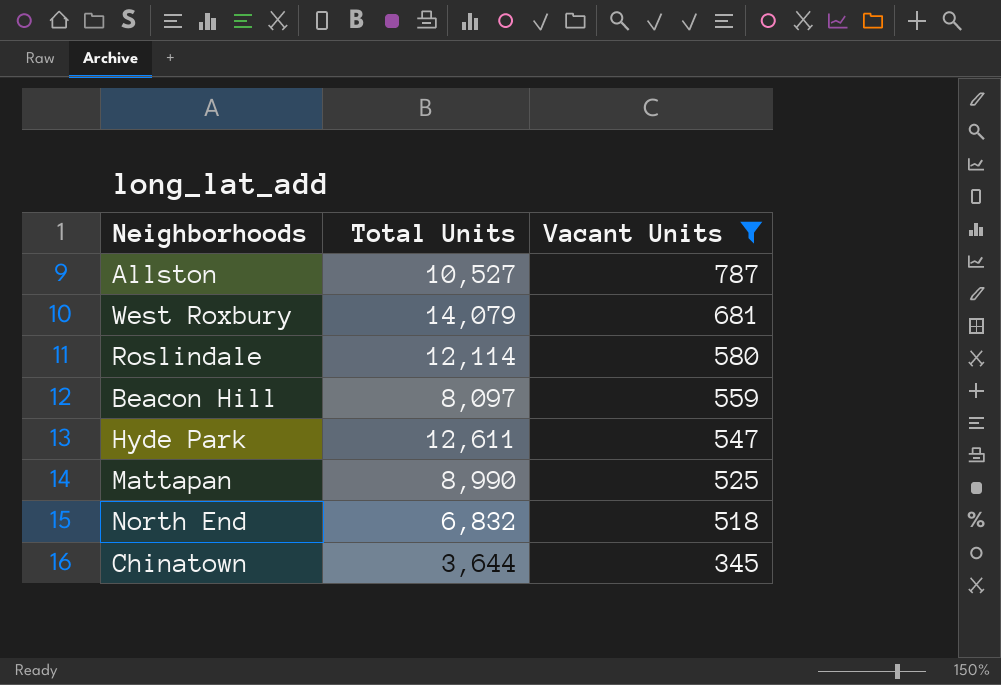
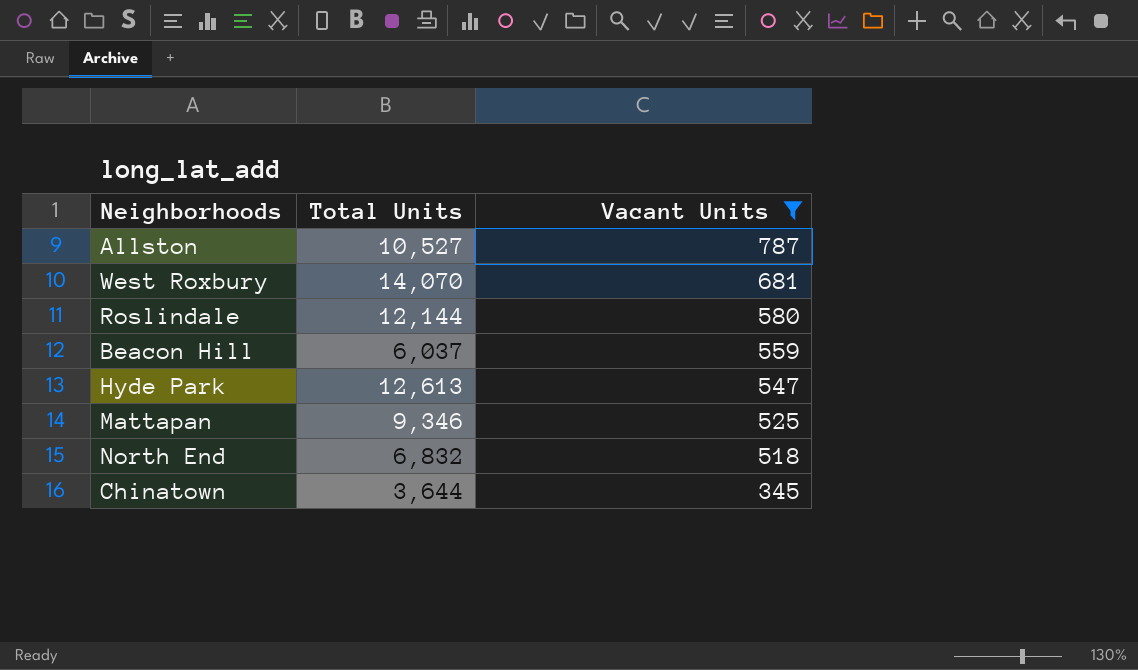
West Roxbury | Total Units: 14,079 -> 14,070
Roslindale | Total Units: 12,114 -> 12,144
Beacon Hill | Total Units: 8,097 -> 6,037
Hyde Park | Total Units: 12,611 -> 12,613
Mattapan | Total Units: 8,990 -> 9,346

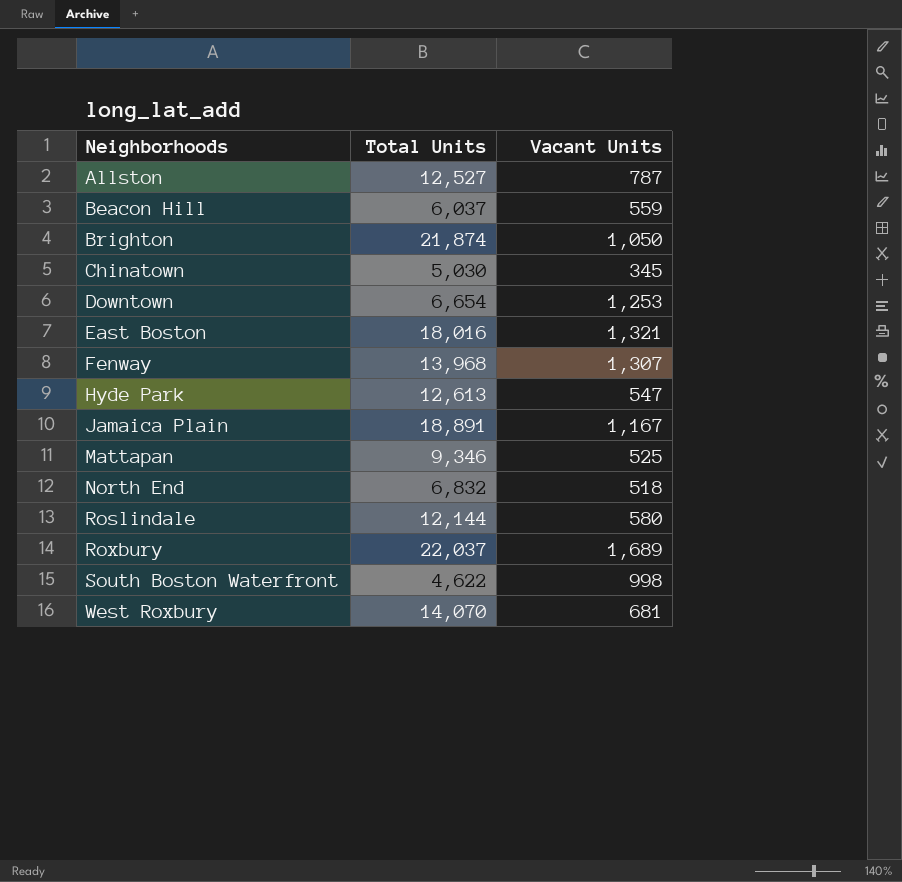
filter: Vacant Units <= 787 -> none
row order: Vacant Units descending -> Neighborhoods ascending
Allston | Total Units: 10,527 -> 12,527
Chinatown | Total Units: 3,644 -> 5,030

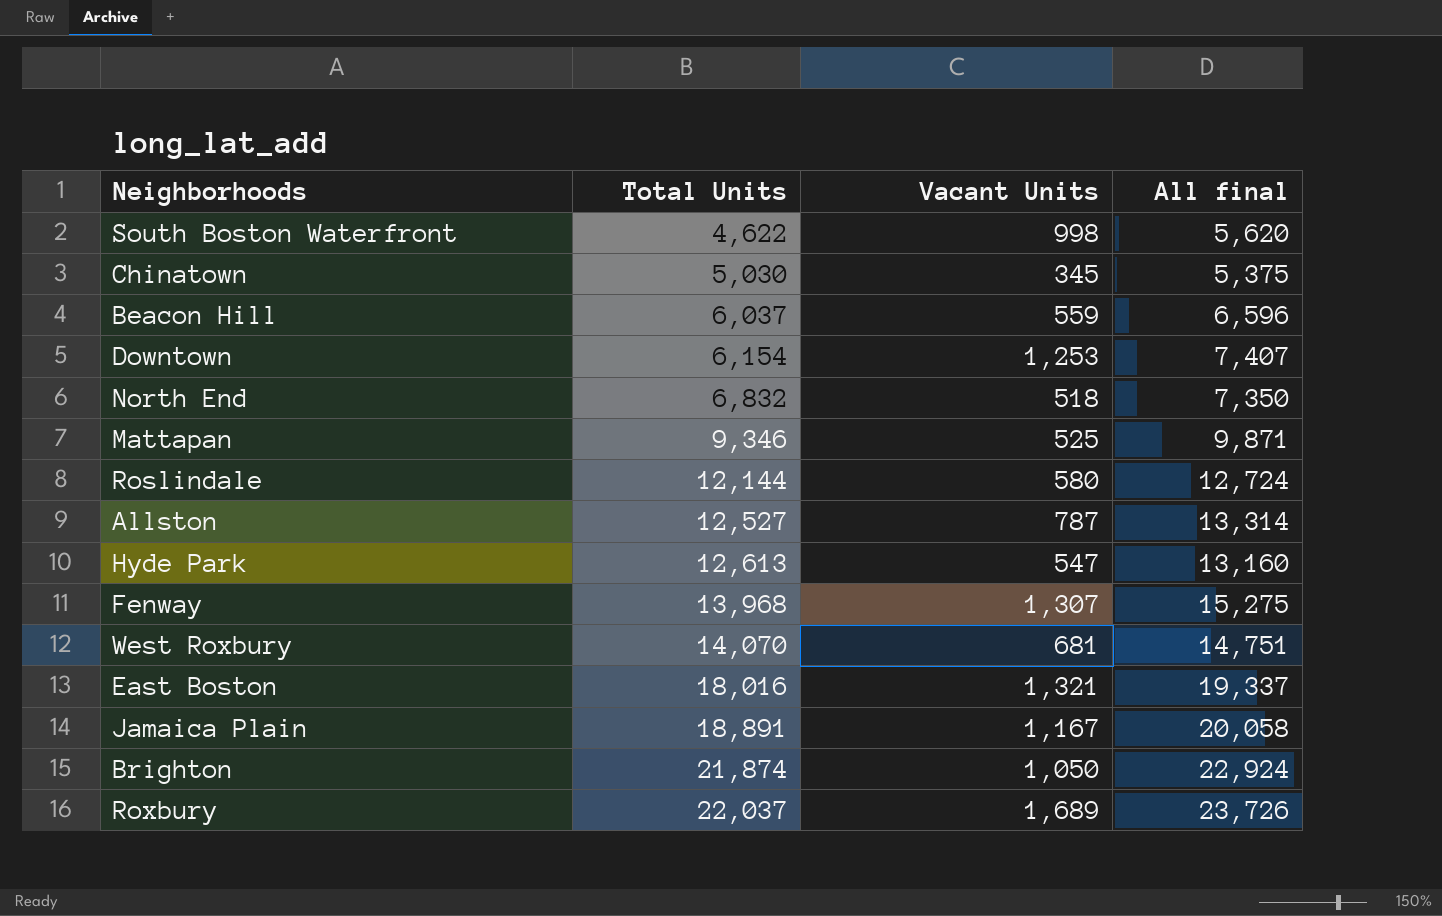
row order: Neighborhoods ascending -> Total Units ascending
column All final | formula: none -> [Total Units] + [Vacant Units]
Downtown | Total Units: 6,654 -> 6,154

